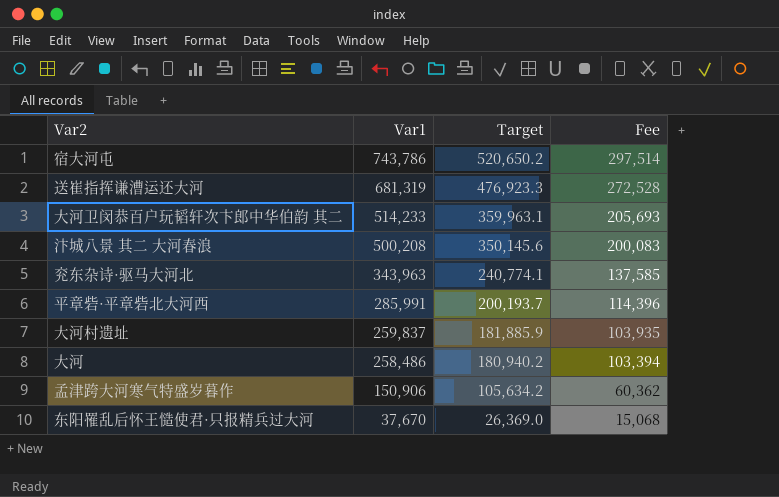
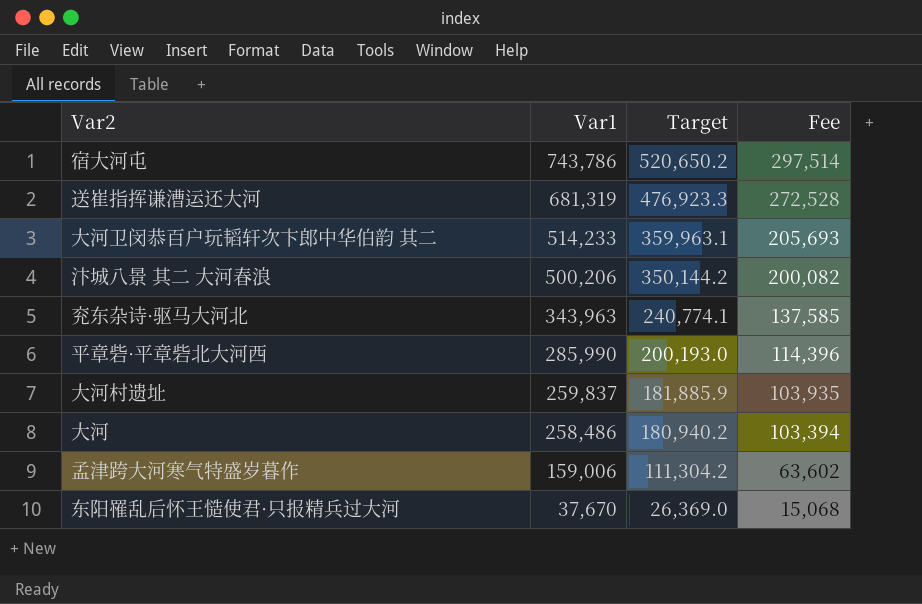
汴城八景 其二 大河春浪 | Var1: 500,208 -> 500,206
汴城八景 其二 大河春浪 | Target: 350,145.6 -> 350,144.2
汴城八景 其二 大河春浪 | Fee: 200,083 -> 200,082
平章砦·平章砦北大河西 | Var1: 285,991 -> 285,990
平章砦·平章砦北大河西 | Target: 200,193.7 -> 200,193.0
孟津跨大河寒气特盛岁暮作 | Var1: 150,906 -> 159,006
孟津跨大河寒气特盛岁暮作 | Target: 105,634.2 -> 111,304.2
孟津跨大河寒气特盛岁暮作 | Fee: 60,362 -> 63,602

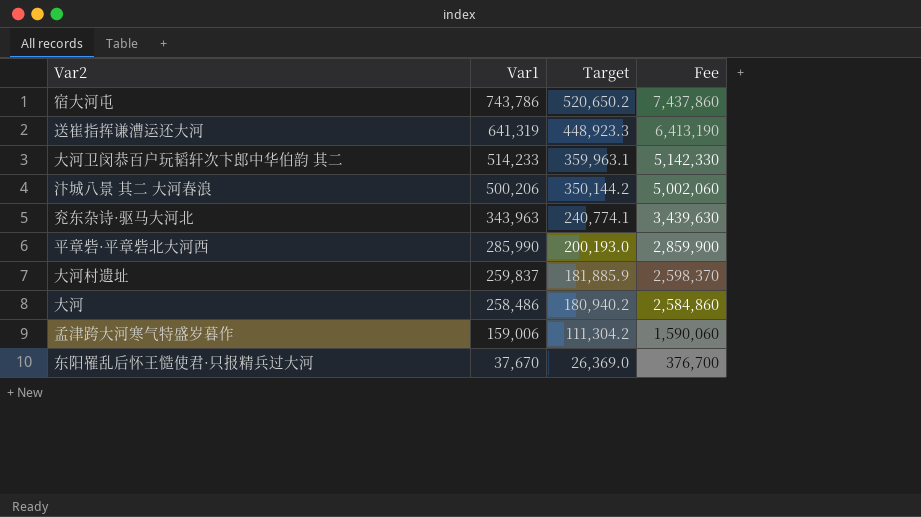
column Fee | formula: [Var1] * 0.4 -> [Var1] * 10
送崔指挥谦漕运还大河 | Var1: 681,319 -> 641,319
送崔指挥谦漕运还大河 | Target: 476,923.3 -> 448,923.3

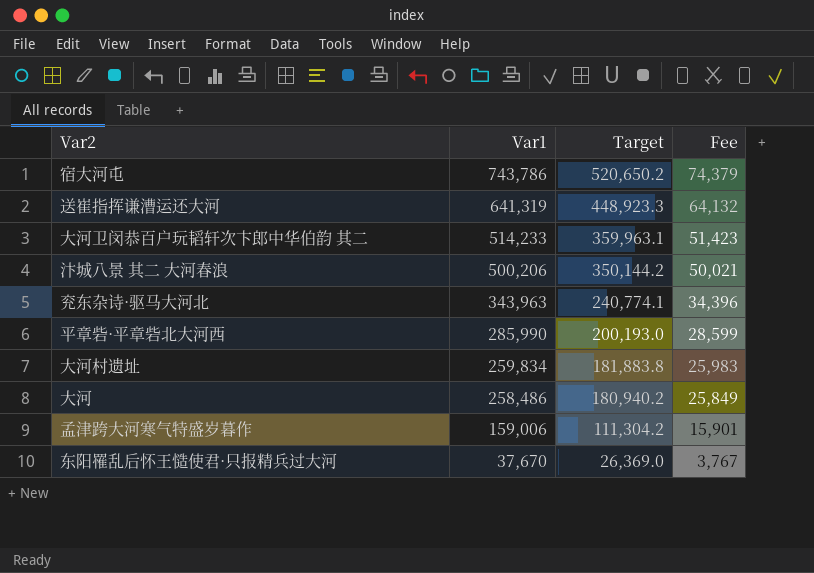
column Fee | formula: [Var1] * 10 -> [Var1] * 0.1
大河村遗址 | Var1: 259,837 -> 259,834
大河村遗址 | Target: 181,885.9 -> 181,883.8

